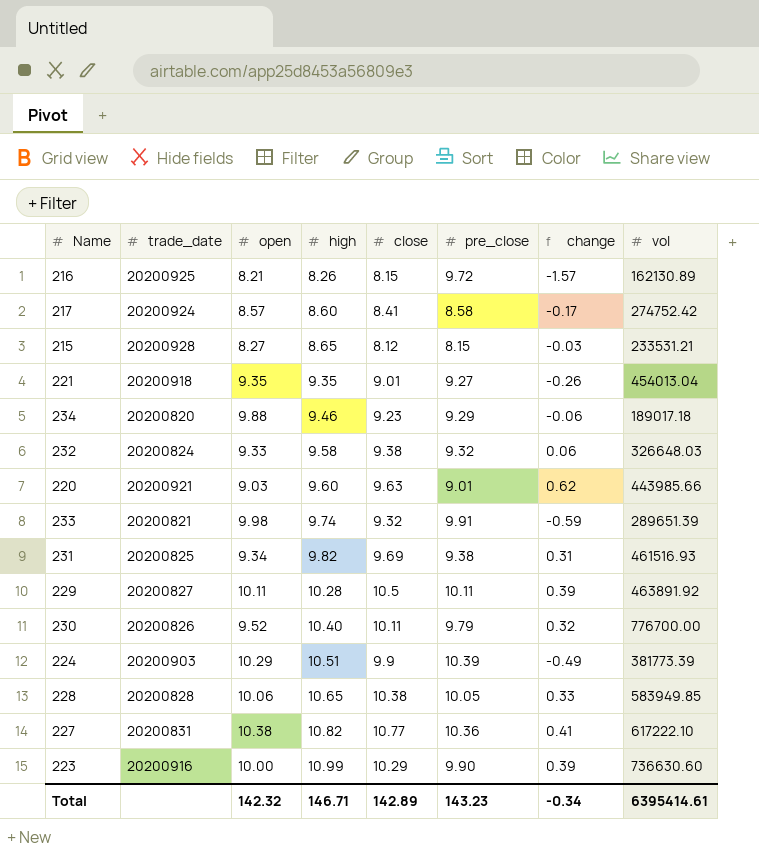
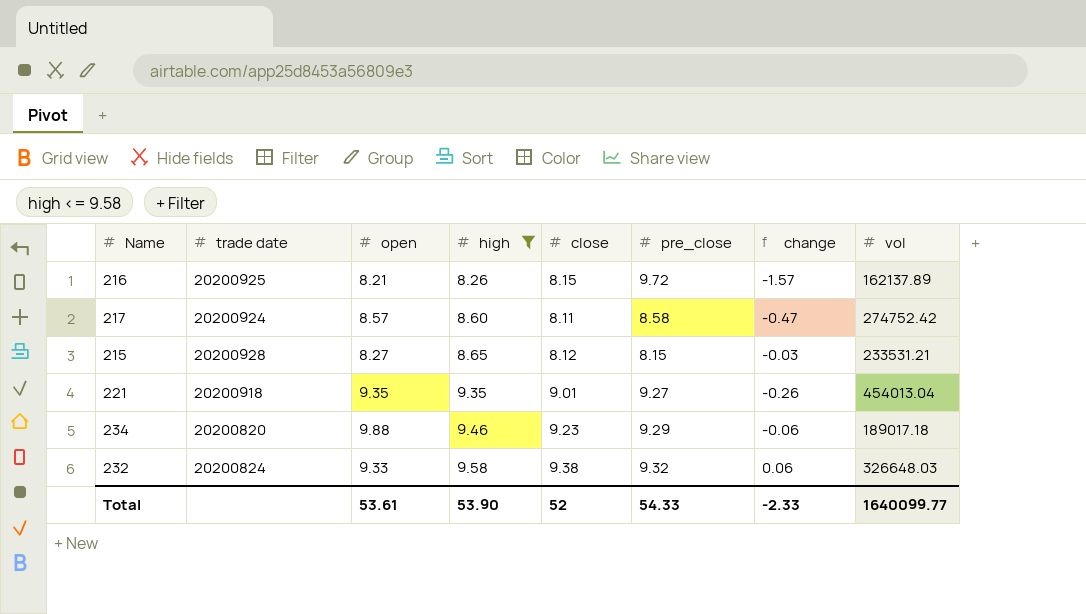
filter: none -> high <= 9.58
column name: trade_date -> trade date
216 | vol: 162130.89 -> 162137.89
217 | close: 8.41 -> 8.11
217 | change: -0.17 -> -0.47
Total | open: 142.32 -> 53.61
Total | high: 146.71 -> 53.90
Total | close: 142.89 -> 52
Total | pre_close: 143.23 -> 54.33
Total | change: -0.34 -> -2.33
Total | vol: 6395414.61 -> 1640099.77

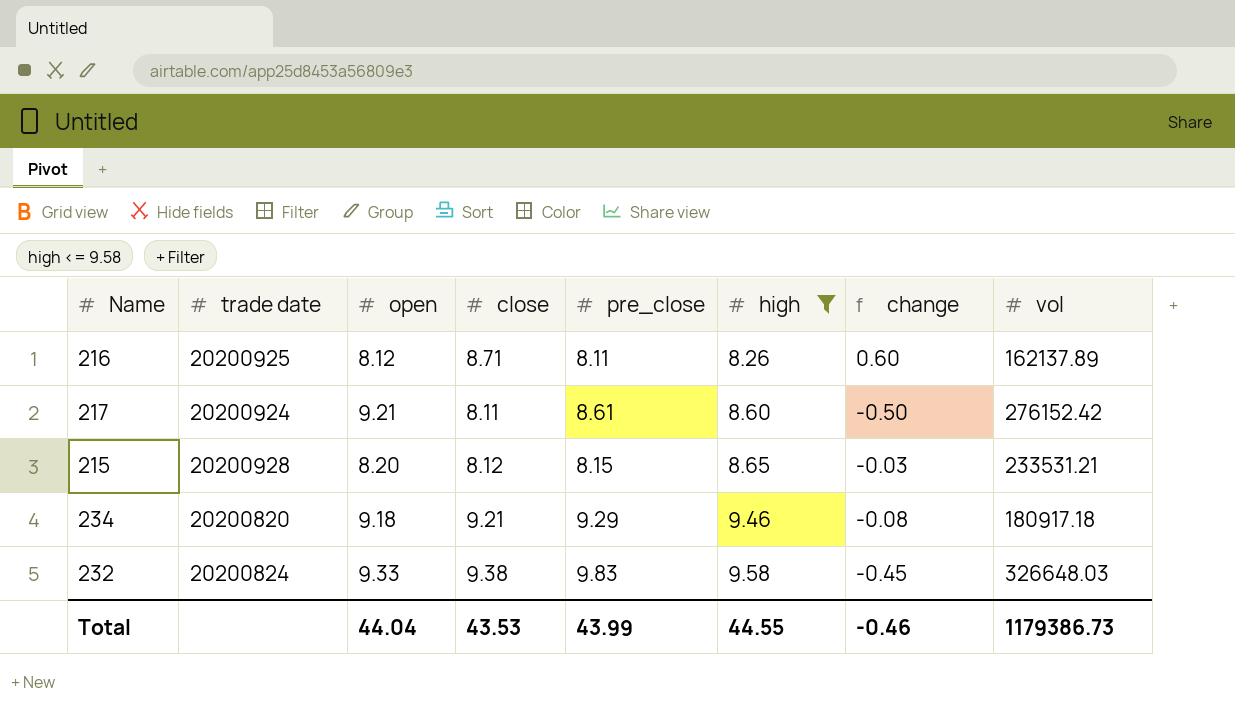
column high | position: 4 -> 6
row 221: 20200918 | 9.35 | 9.35 | 9.01 | 9.27 | -0.26 | 454013.04 -> none
216 | open: 8.21 -> 8.12
216 | close: 8.15 -> 8.71
216 | pre_close: 9.72 -> 8.11
216 | change: -1.57 -> 0.60
217 | open: 8.57 -> 9.21
217 | pre_close: 8.58 -> 8.61
217 | change: -0.47 -> -0.50
217 | vol: 274752.42 -> 276152.42
215 | open: 8.27 -> 8.20
234 | open: 9.88 -> 9.18
234 | close: 9.23 -> 9.21
234 | change: -0.06 -> -0.08
234 | vol: 189017.18 -> 180917.18
232 | pre_close: 9.32 -> 9.83
232 | change: 0.06 -> -0.45
Total | open: 53.61 -> 44.04
Total | close: 52 -> 43.53
Total | pre_close: 54.33 -> 43.99
Total | high: 53.90 -> 44.55
Total | change: -2.33 -> -0.46
Total | vol: 1640099.77 -> 1179386.73

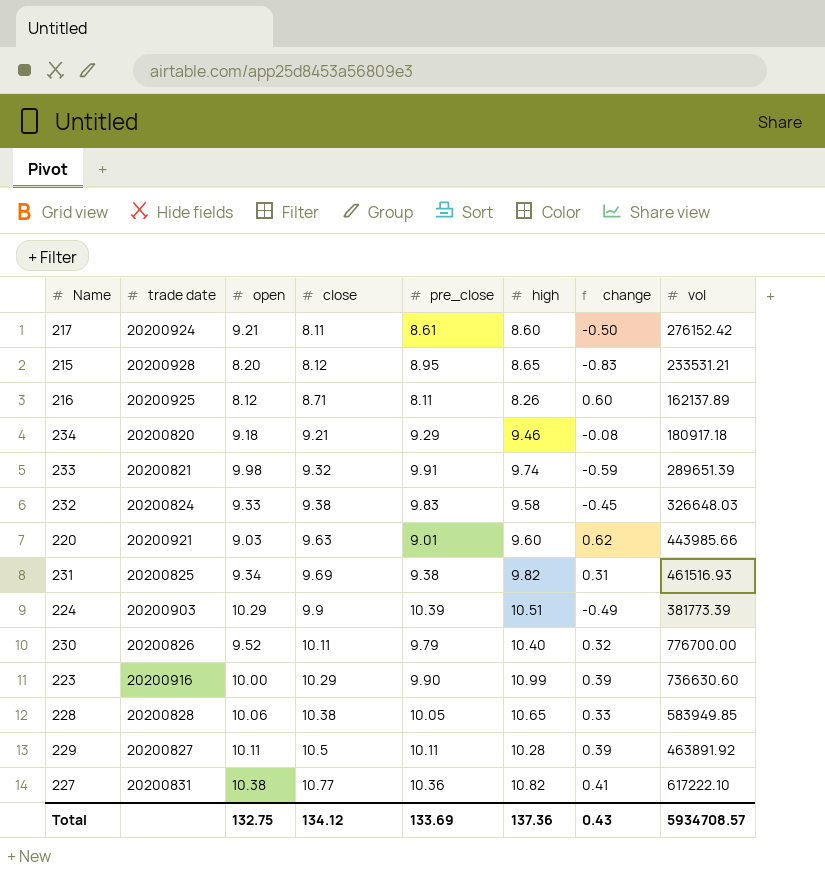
filter: high <= 9.58 -> none
row order: high ascending -> close ascending
215 | pre_close: 8.15 -> 8.95
215 | change: -0.03 -> -0.83
Total | open: 44.04 -> 132.75
Total | close: 43.53 -> 134.12
Total | pre_close: 43.99 -> 133.69
Total | high: 44.55 -> 137.36
Total | change: -0.46 -> 0.43
Total | vol: 1179386.73 -> 5934708.57

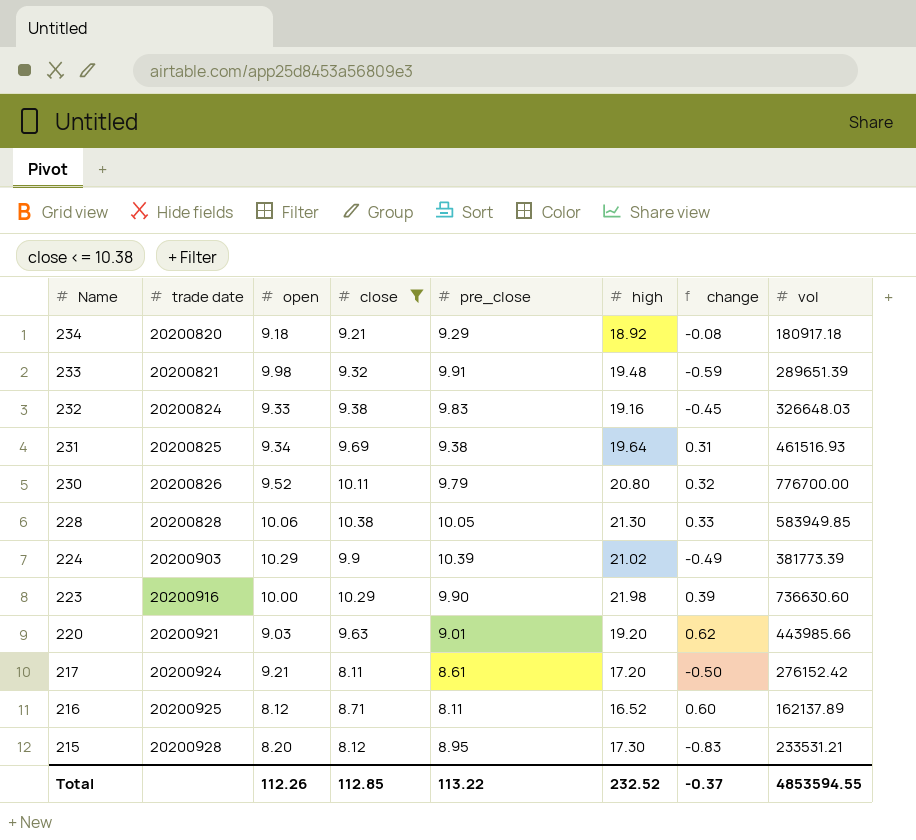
filter: none -> close <= 10.38
row order: close ascending -> Name descending
234 | high: 9.46 -> 18.92
233 | high: 9.74 -> 19.48
232 | high: 9.58 -> 19.16
231 | high: 9.82 -> 19.64
230 | high: 10.40 -> 20.80
228 | high: 10.65 -> 21.30
224 | high: 10.51 -> 21.02
223 | high: 10.99 -> 21.98
220 | high: 9.60 -> 19.20
217 | high: 8.60 -> 17.20
216 | high: 8.26 -> 16.52
215 | high: 8.65 -> 17.30
Total | open: 132.75 -> 112.26
Total | close: 134.12 -> 112.85
Total | pre_close: 133.69 -> 113.22
Total | high: 137.36 -> 232.52
Total | change: 0.43 -> -0.37
Total | vol: 5934708.57 -> 4853594.55

